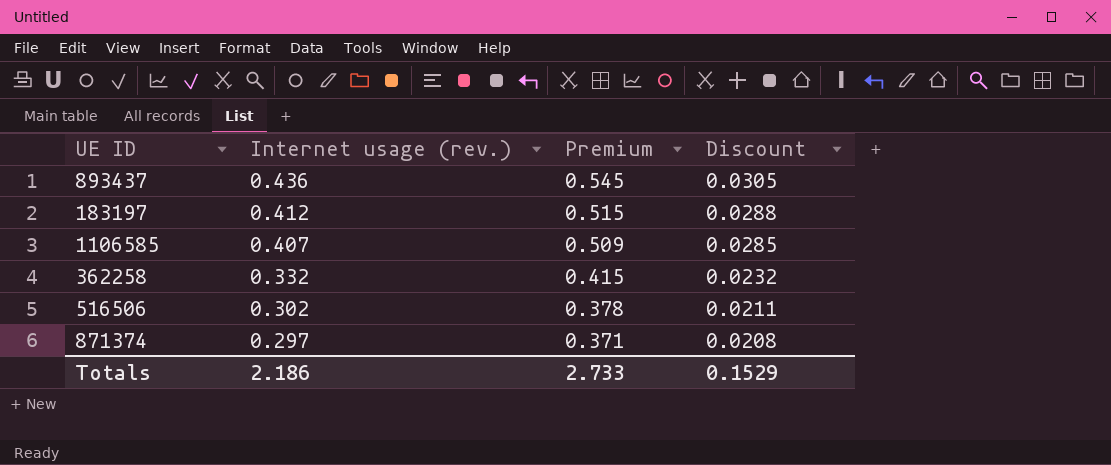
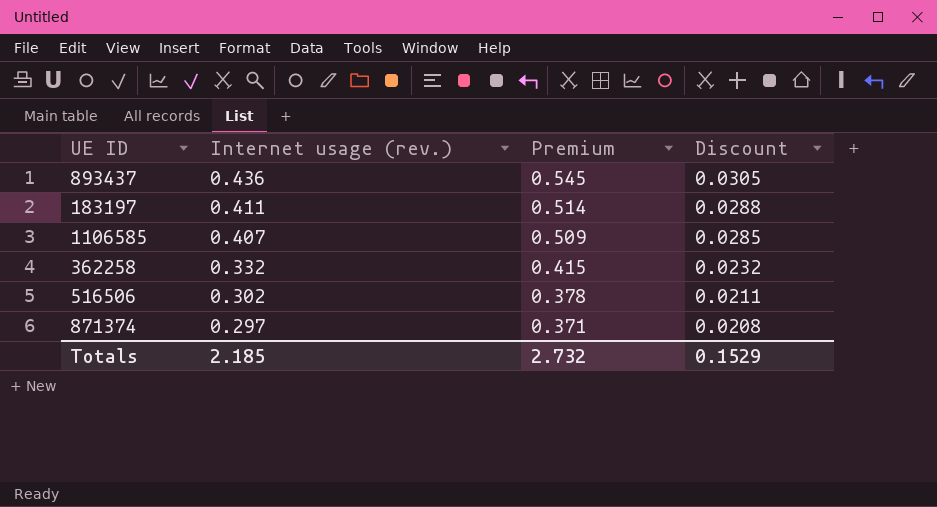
183197 | Internet usage (rev.): 0.412 -> 0.411
183197 | Premium: 0.515 -> 0.514
Totals | Internet usage (rev.): 2.186 -> 2.185
Totals | Premium: 2.733 -> 2.732

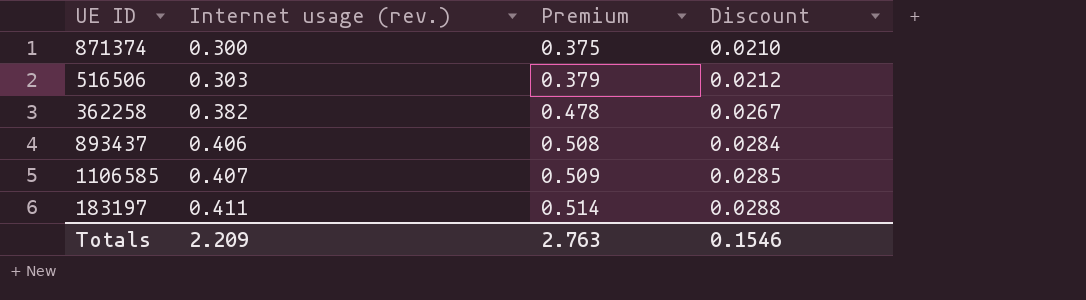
row order: Internet usage (rev.) descending -> Internet usage (rev.) ascending
871374 | Internet usage (rev.): 0.297 -> 0.300
871374 | Premium: 0.371 -> 0.375
871374 | Discount: 0.0208 -> 0.0210
516506 | Internet usage (rev.): 0.302 -> 0.303
516506 | Premium: 0.378 -> 0.379
516506 | Discount: 0.0211 -> 0.0212
362258 | Internet usage (rev.): 0.332 -> 0.382
362258 | Premium: 0.415 -> 0.478
362258 | Discount: 0.0232 -> 0.0267
893437 | Internet usage (rev.): 0.436 -> 0.406
893437 | Premium: 0.545 -> 0.508
893437 | Discount: 0.0305 -> 0.0284
Totals | Internet usage (rev.): 2.185 -> 2.209
Totals | Premium: 2.732 -> 2.763
Totals | Discount: 0.1529 -> 0.1546

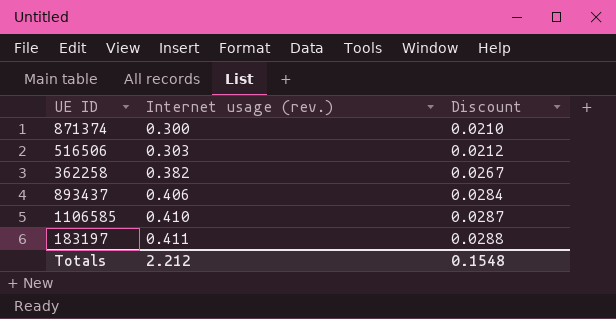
column Premium | formula: [Internet usage (rev.)] * 1.25 -> none
1106585 | Internet usage (rev.): 0.407 -> 0.410
1106585 | Discount: 0.0285 -> 0.0287
Totals | Internet usage (rev.): 2.209 -> 2.212
Totals | Discount: 0.1546 -> 0.1548

